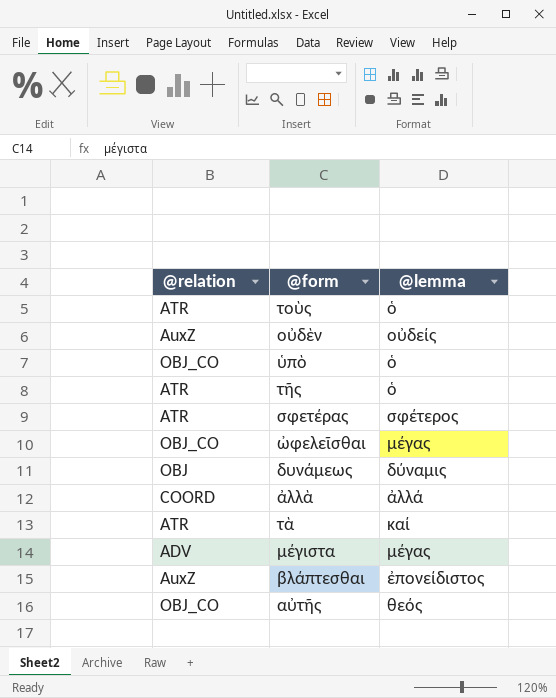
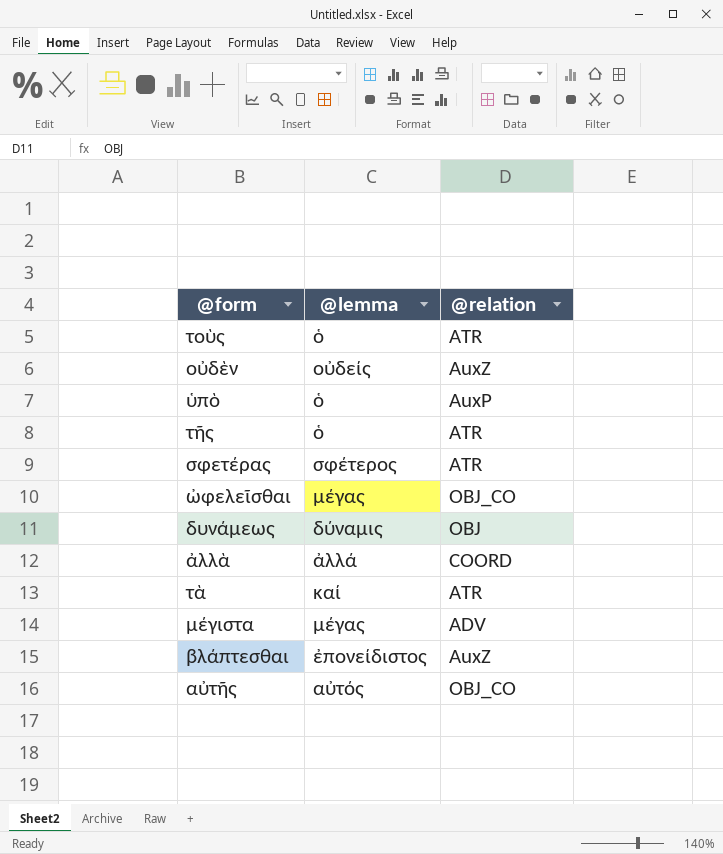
column @relation | position: 1 -> 3
ὑπὸ | @relation: OBJ_CO -> AuxP
αὐτῆς | @lemma: θεός -> αὐτός

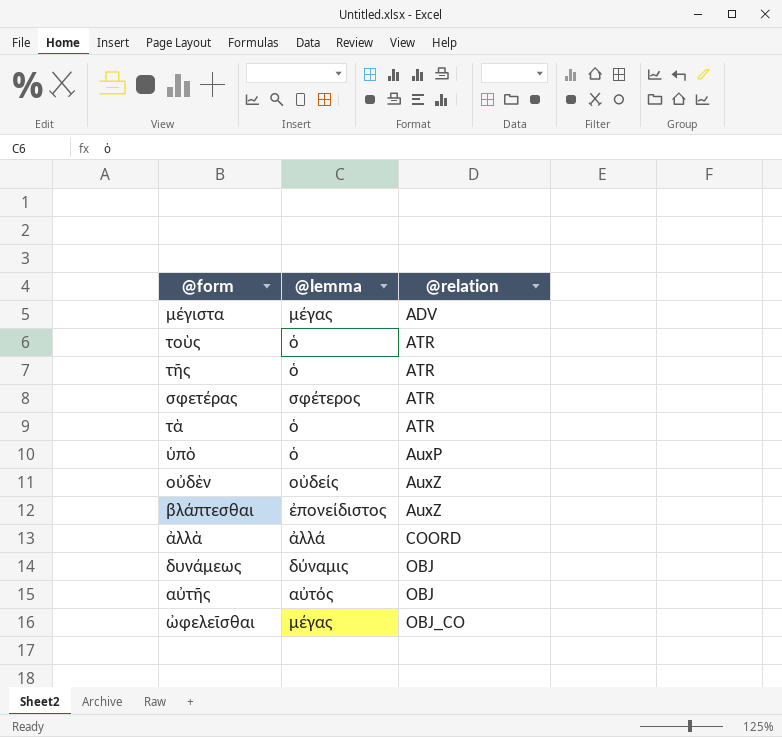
row order: none -> @relation ascending
τὰ | @lemma: καί -> ὁ
αὐτῆς | @relation: OBJ_CO -> OBJ

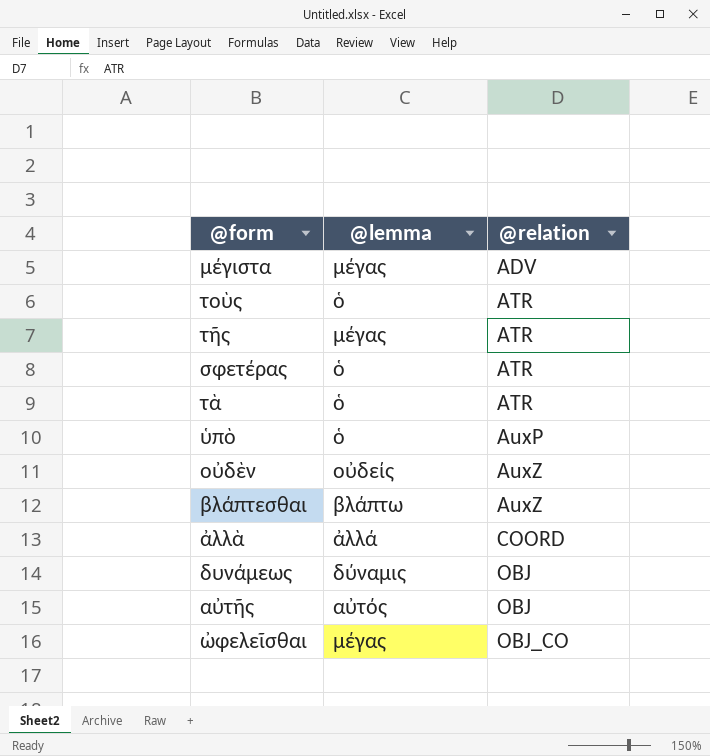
τῆς | @lemma: ὁ -> μέγας
σφετέρας | @lemma: σφέτερος -> ὁ
βλάπτεσθαι | @lemma: ἐπονείδιστος -> βλάπτω

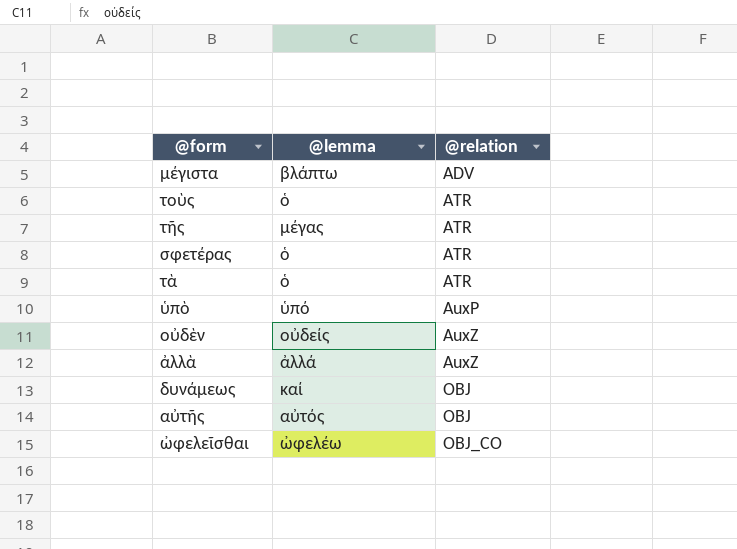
row βλάπτεσθαι: βλάπτω | AuxZ -> none
μέγιστα | @lemma: μέγας -> βλάπτω
ὑπὸ | @lemma: ὁ -> ὑπό
ἀλλὰ | @relation: COORD -> AuxZ
δυνάμεως | @lemma: δύναμις -> καί
ὠφελεῖσθαι | @lemma: μέγας -> ὠφελέω

